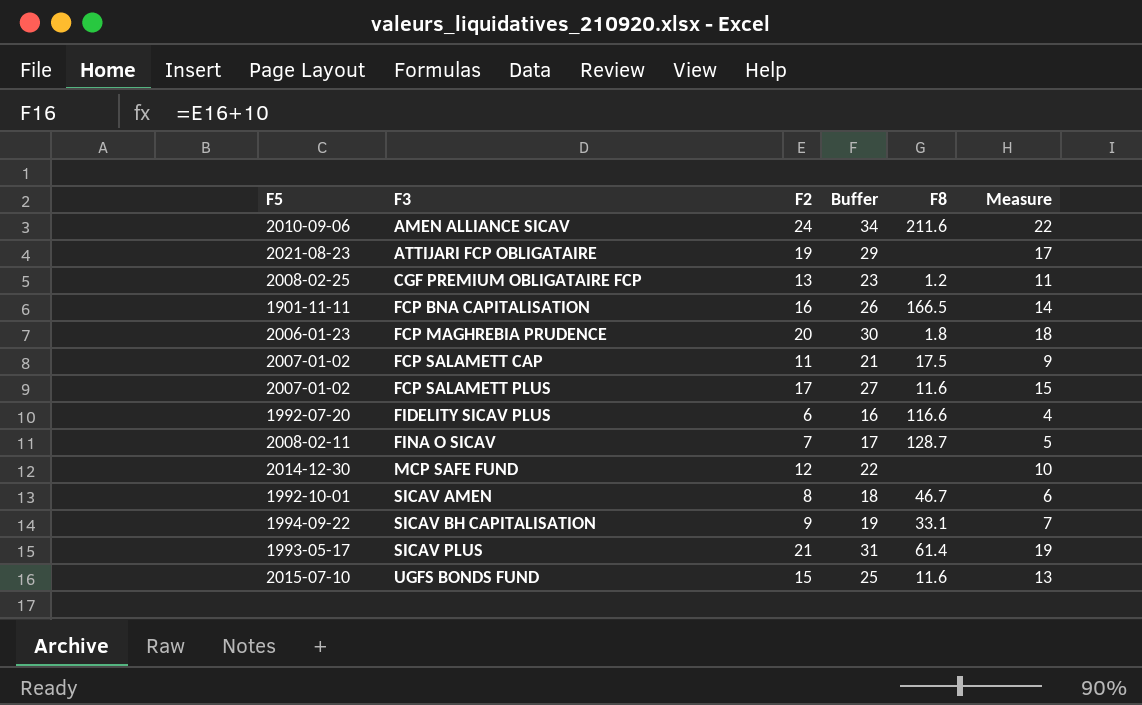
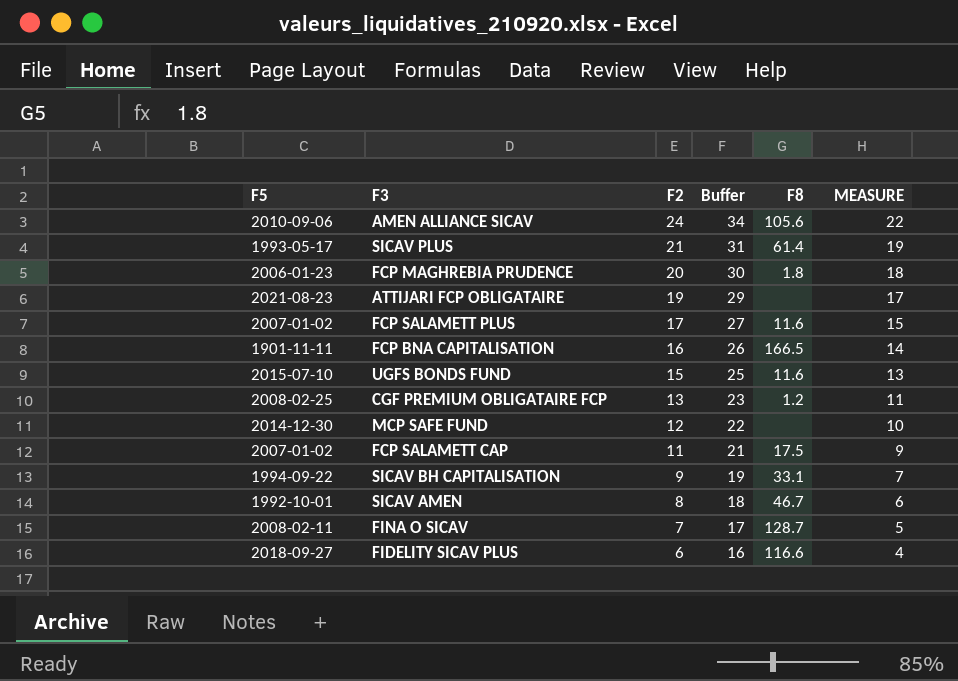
row order: F3 ascending -> F2 descending
column name: Measure -> MEASURE
AMEN ALLIANCE SICAV | F8: 211.6 -> 105.6
FIDELITY SICAV PLUS | F5: 1992-07-20 -> 2018-09-27

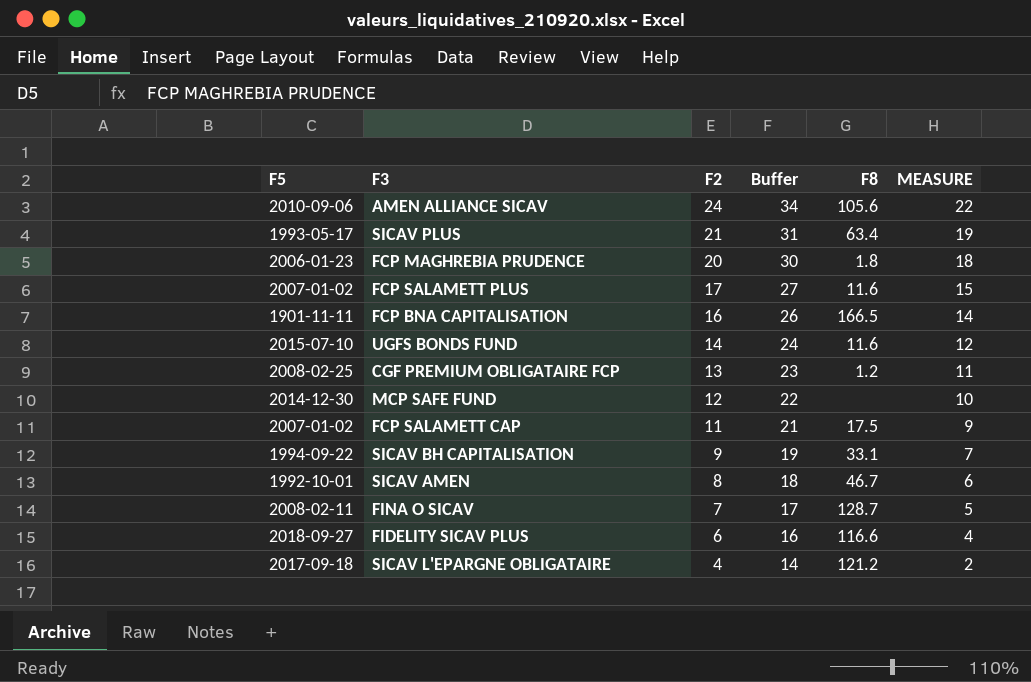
row ATTIJARI FCP OBLIGATAIRE: 2021-08-23 | 19 | 29 | none | 17 -> none
SICAV PLUS | F8: 61.4 -> 63.4
UGFS BONDS FUND | F2: 15 -> 14
UGFS BONDS FUND | Buffer: 25 -> 24
UGFS BONDS FUND | MEASURE: 13 -> 12
row SICAV L'EPARGNE OBLIGATAIRE: none -> 2017-09-18 | 4 | 14 | 121.2 | 2

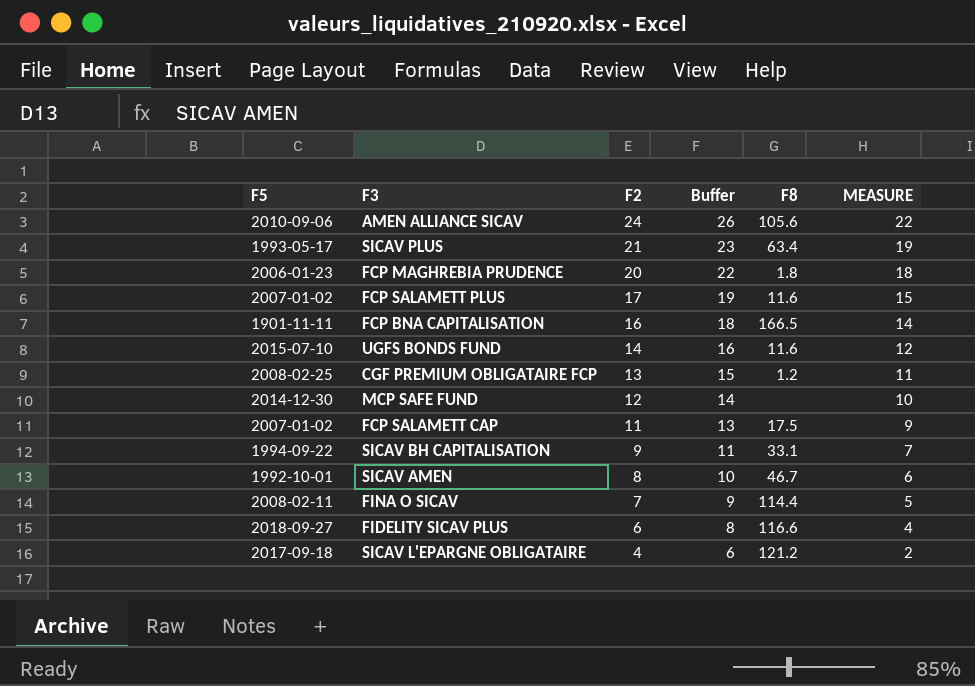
column Buffer | formula: [F2] + 10 -> [F2] + 2
FINA O SICAV | F8: 128.7 -> 114.4

